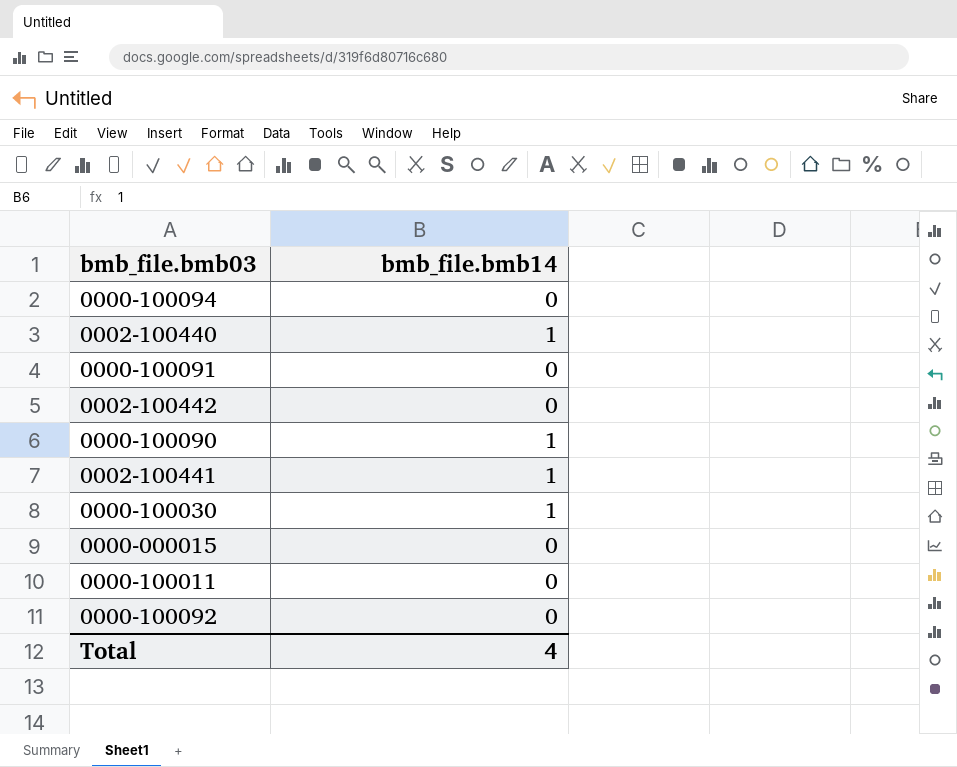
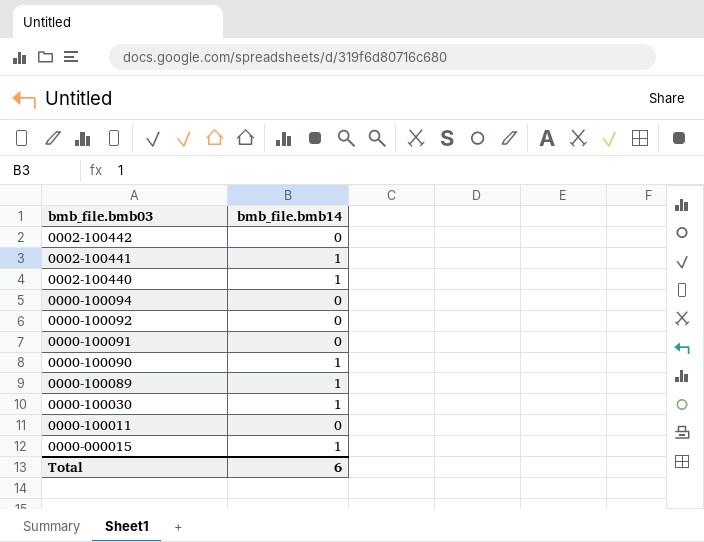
row order: none -> bmb_file.bmb03 descending
row 0000-100089: none -> 1
0000-000015 | bmb_file.bmb14: 0 -> 1
Total | bmb_file.bmb14: 4 -> 6

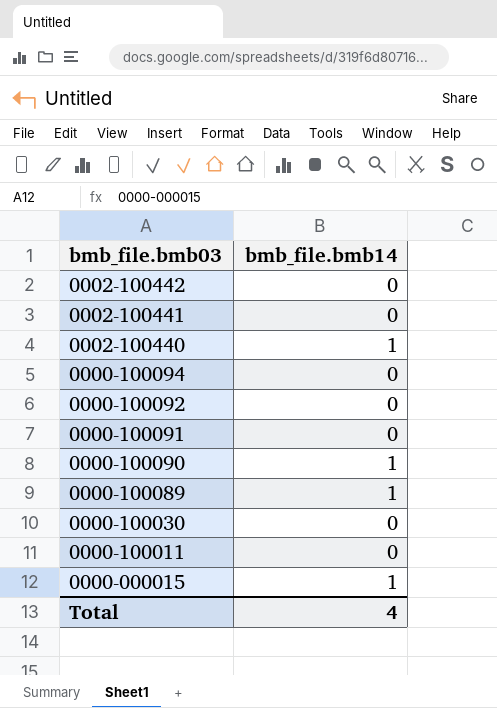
0002-100441 | bmb_file.bmb14: 1 -> 0
0000-100030 | bmb_file.bmb14: 1 -> 0
Total | bmb_file.bmb14: 6 -> 4

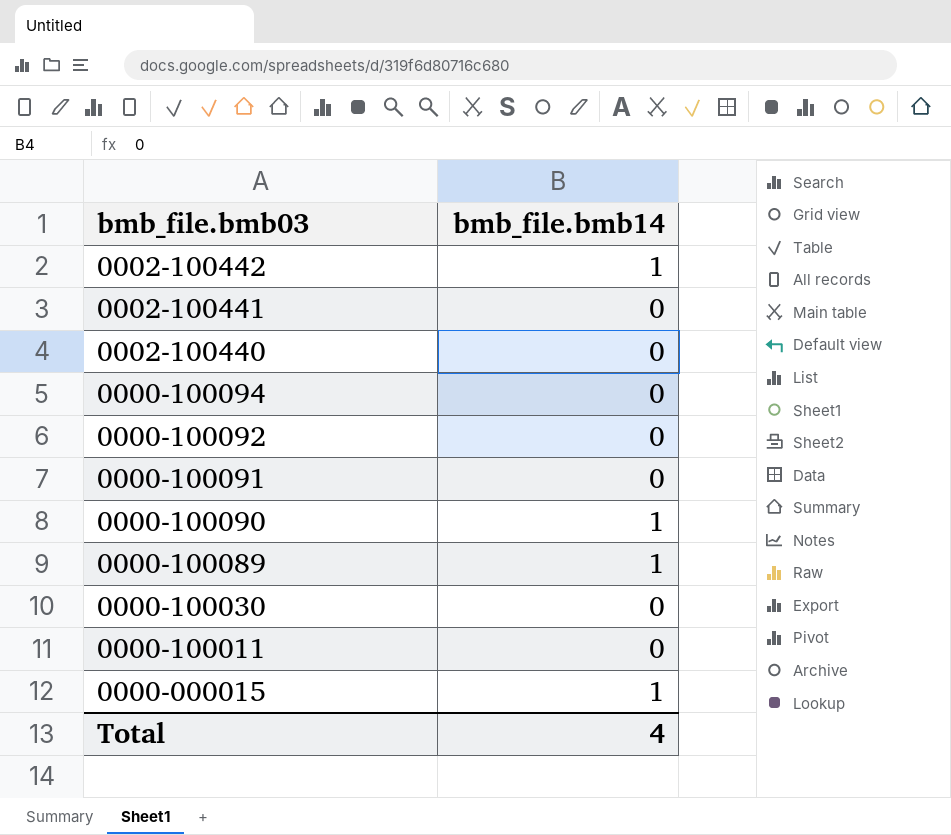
0002-100442 | bmb_file.bmb14: 0 -> 1
0002-100440 | bmb_file.bmb14: 1 -> 0

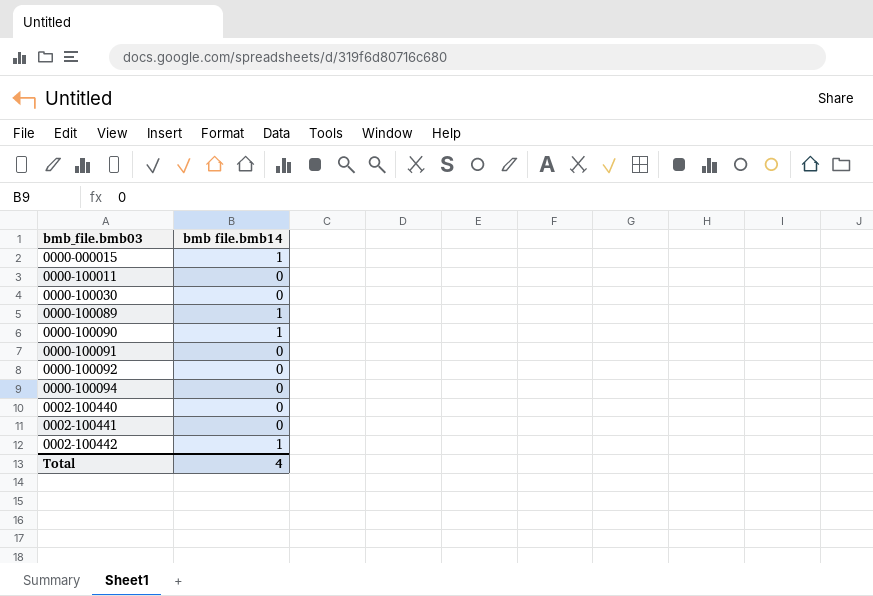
row order: bmb_file.bmb03 descending -> bmb_file.bmb03 ascending
column name: bmb_file.bmb14 -> bmb file.bmb14

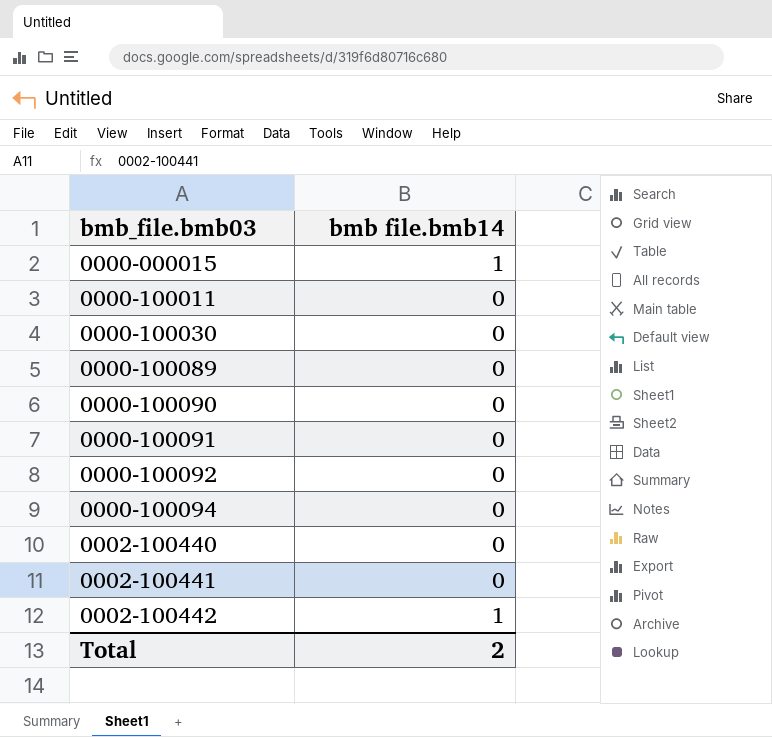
0000-100089 | bmb file.bmb14: 1 -> 0
0000-100090 | bmb file.bmb14: 1 -> 0
Total | bmb file.bmb14: 4 -> 2

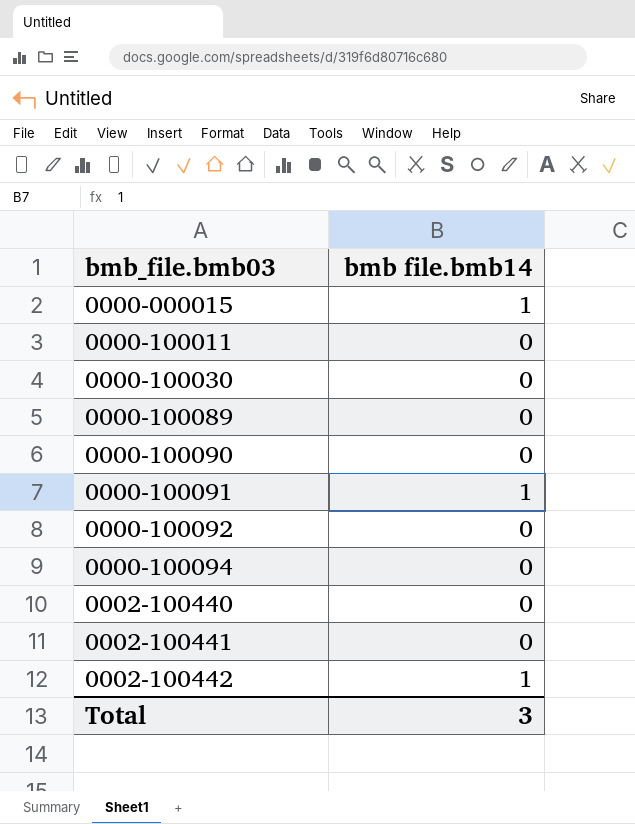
0000-100091 | bmb file.bmb14: 0 -> 1
Total | bmb file.bmb14: 2 -> 3

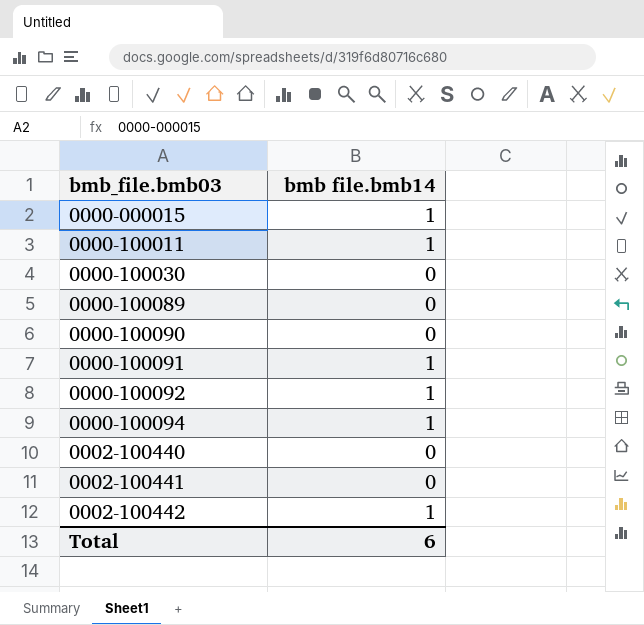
0000-100011 | bmb file.bmb14: 0 -> 1
0000-100092 | bmb file.bmb14: 0 -> 1
0000-100094 | bmb file.bmb14: 0 -> 1
Total | bmb file.bmb14: 3 -> 6

